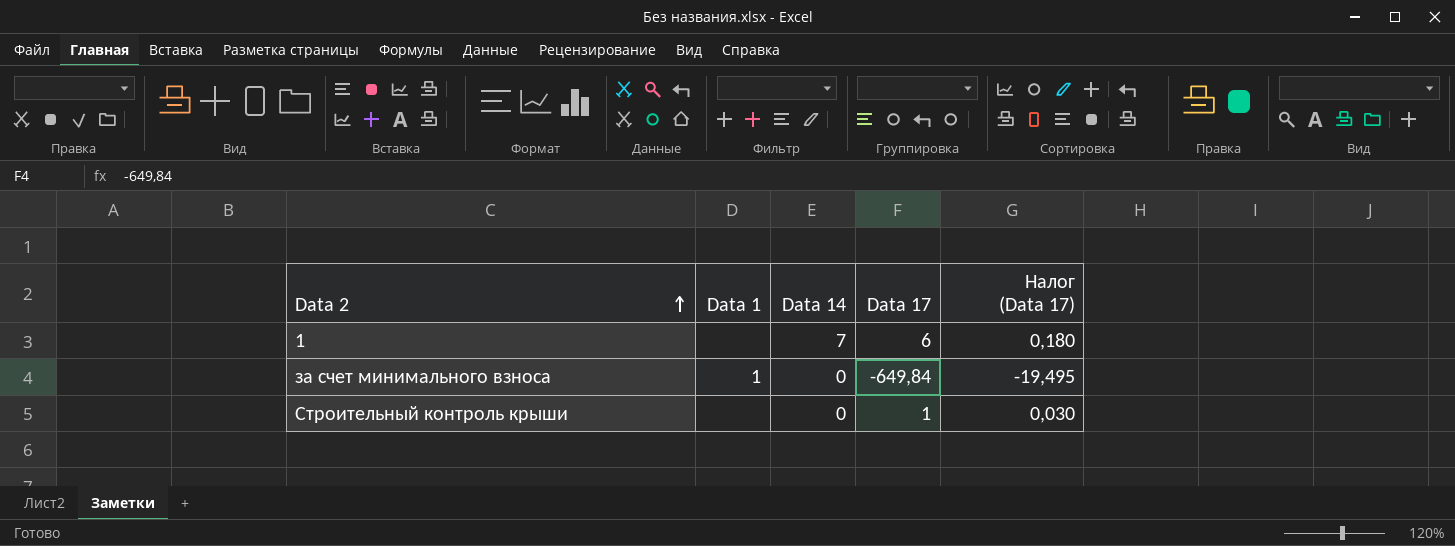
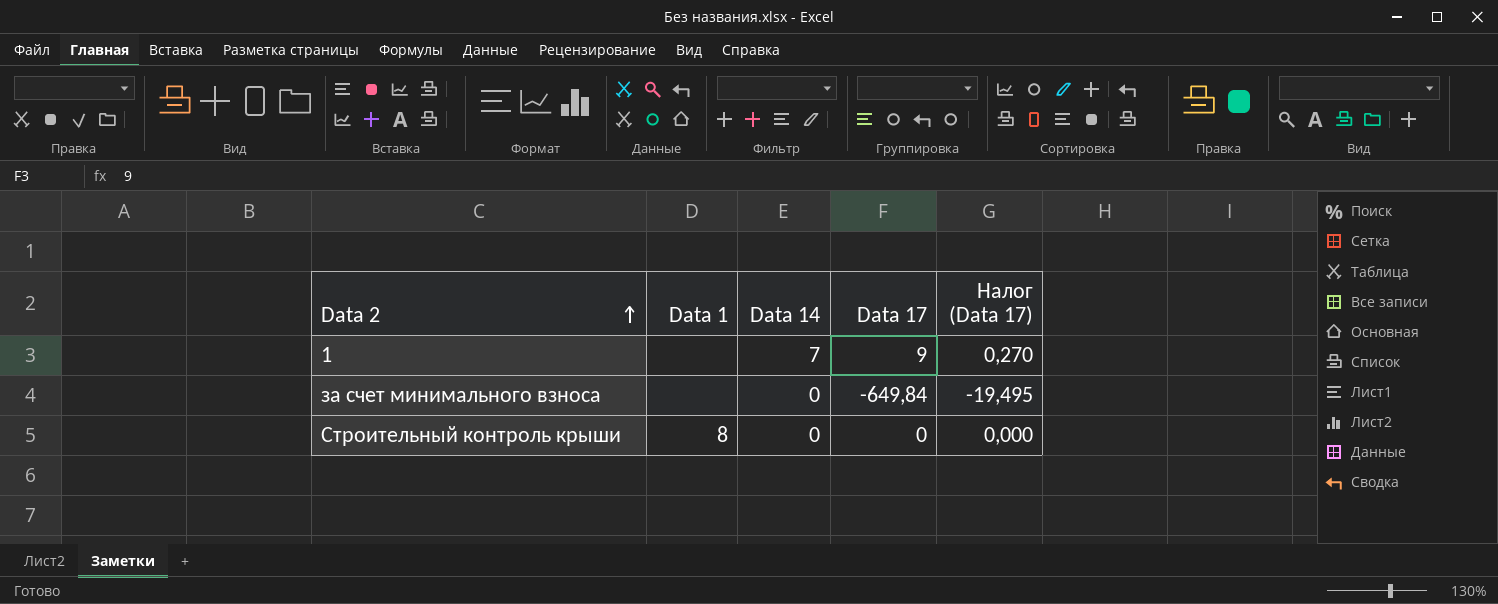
1 | Data 17: 6 -> 9
1 | Налог (Data 17): 0,180 -> 0,270
за счет минимального взноса | Data 1: 1 -> none
Строительный контроль крыши | Data 1: none -> 8
Строительный контроль крыши | Data 17: 1 -> 0
Строительный контроль крыши | Налог (Data 17): 0,030 -> 0,000

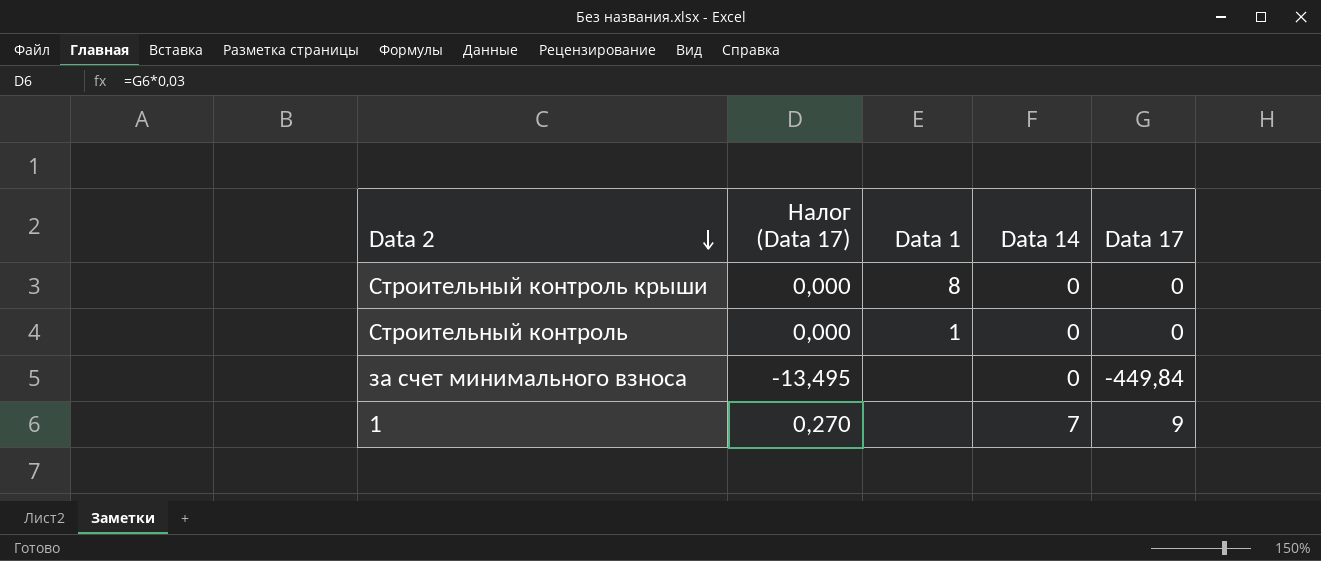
row order: Data 2 ascending -> Data 2 descending
column Налог (Data 17) | position: 5 -> 2
row Строительный контроль: none -> 0,000 | 1 | 0 | 0
за счет минимального взноса | Налог (Data 17): -19,495 -> -13,495
за счет минимального взноса | Data 17: -649,84 -> -449,84

